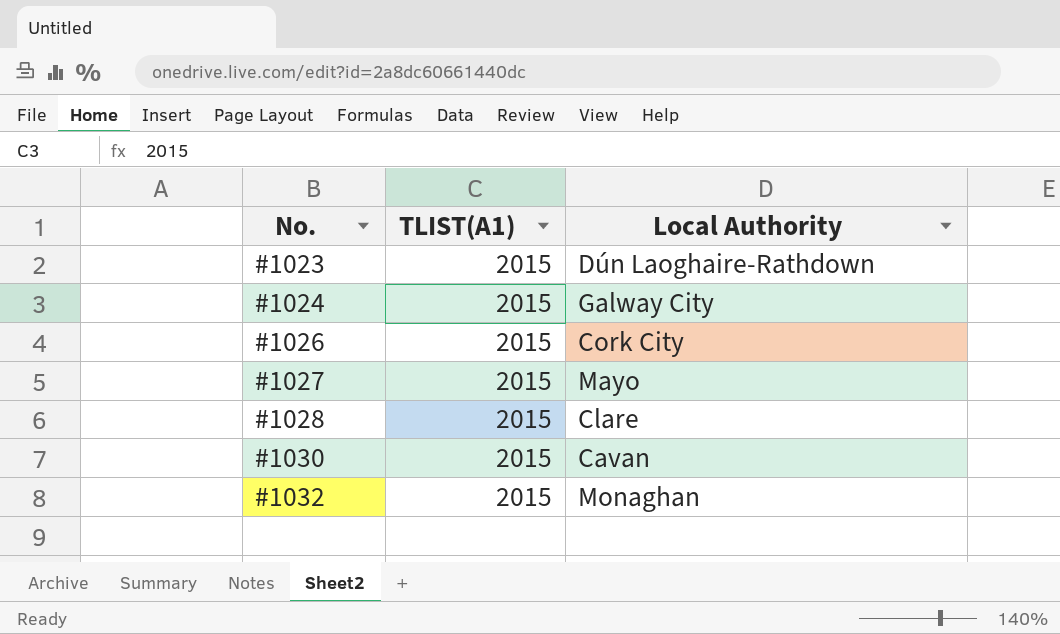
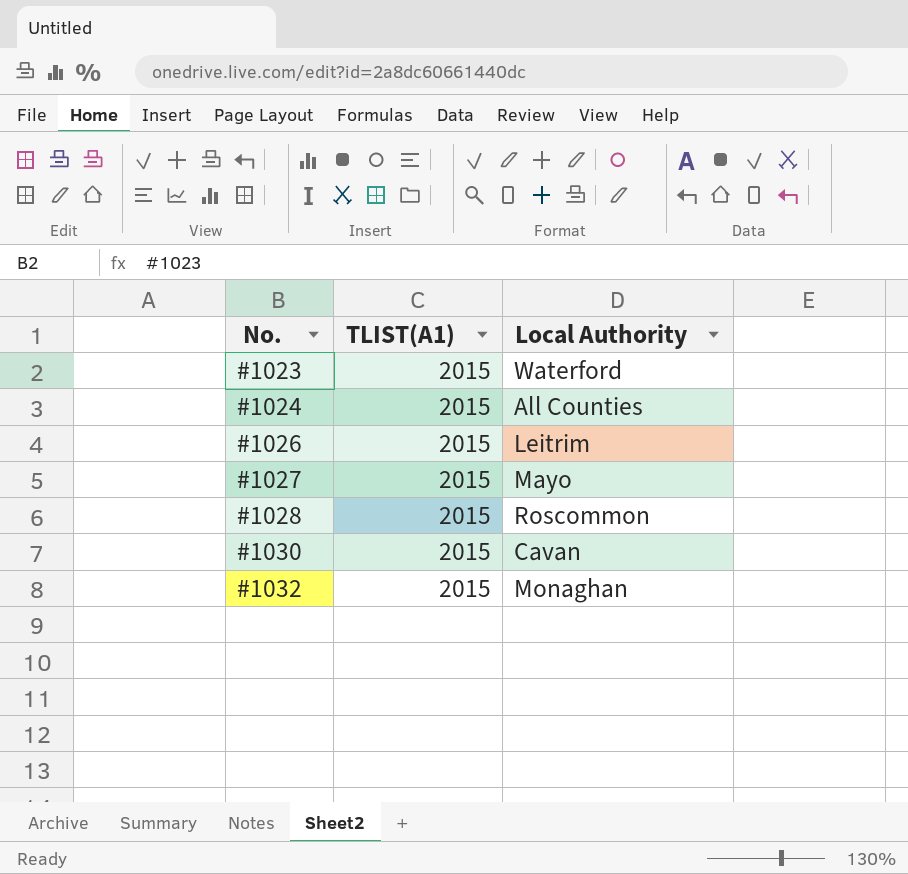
#1023 | Local Authority: Dún Laoghaire-Rathdown -> Waterford
#1024 | Local Authority: Galway City -> All Counties
#1026 | Local Authority: Cork City -> Leitrim
#1028 | Local Authority: Clare -> Roscommon

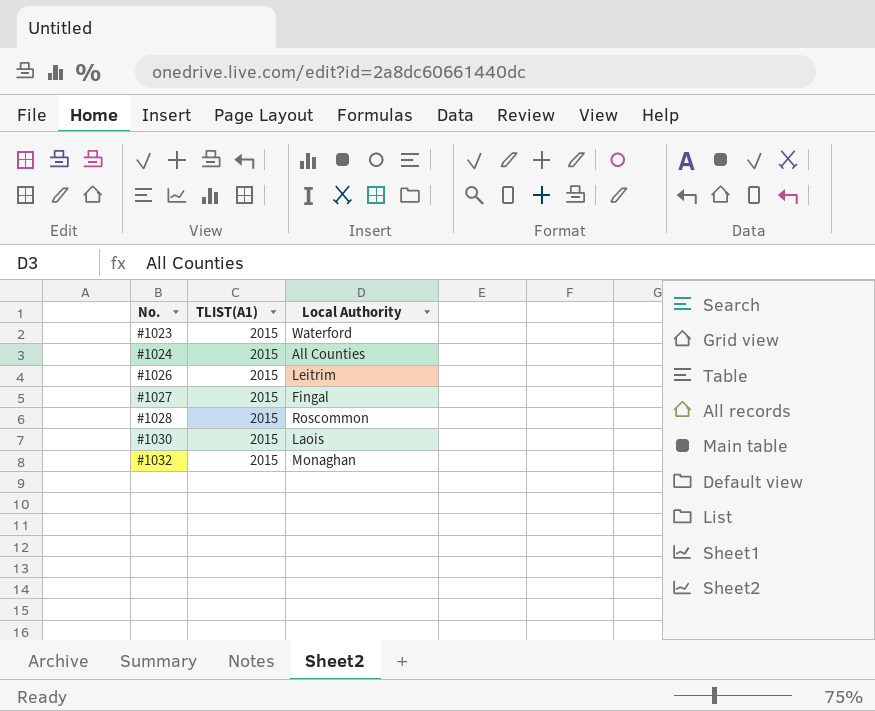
#1027 | Local Authority: Mayo -> Fingal
#1030 | Local Authority: Cavan -> Laois

